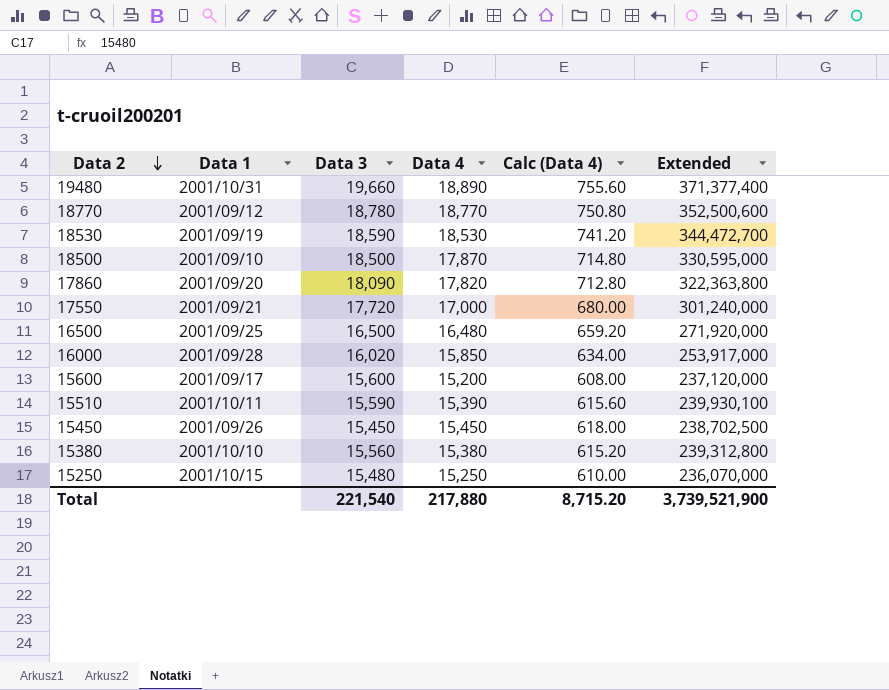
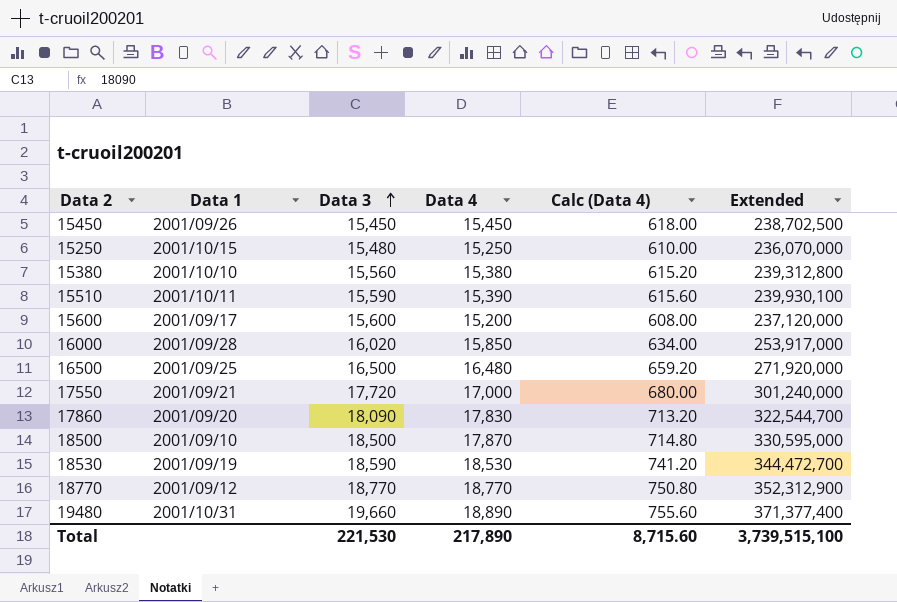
row order: Data 2 descending -> Data 3 ascending
17860 | Data 4: 17,820 -> 17,830
17860 | Calc (Data 4): 712.80 -> 713.20
17860 | Extended: 322,363,800 -> 322,544,700
18770 | Data 3: 18,780 -> 18,770
18770 | Extended: 352,500,600 -> 352,312,900
Total | Data 3: 221,540 -> 221,530
Total | Data 4: 217,880 -> 217,890
Total | Calc (Data 4): 8,715.20 -> 8,715.60
Total | Extended: 3,739,521,900 -> 3,739,515,100

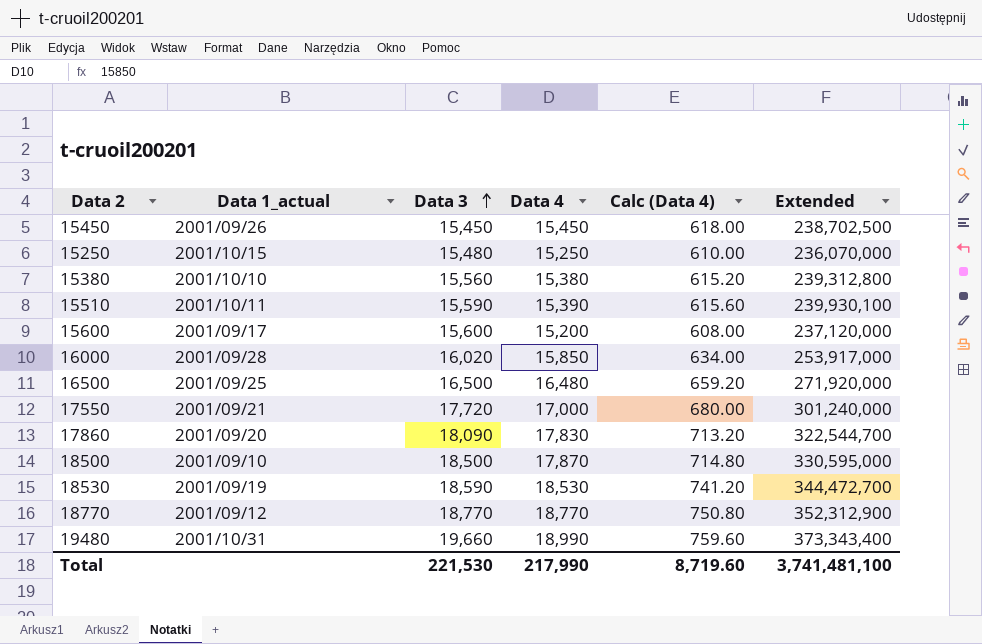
column name: Data 1 -> Data 1_actual
19480 | Data 4: 18,890 -> 18,990
19480 | Calc (Data 4): 755.60 -> 759.60
19480 | Extended: 371,377,400 -> 373,343,400
Total | Data 4: 217,890 -> 217,990
Total | Calc (Data 4): 8,715.60 -> 8,719.60
Total | Extended: 3,739,515,100 -> 3,741,481,100

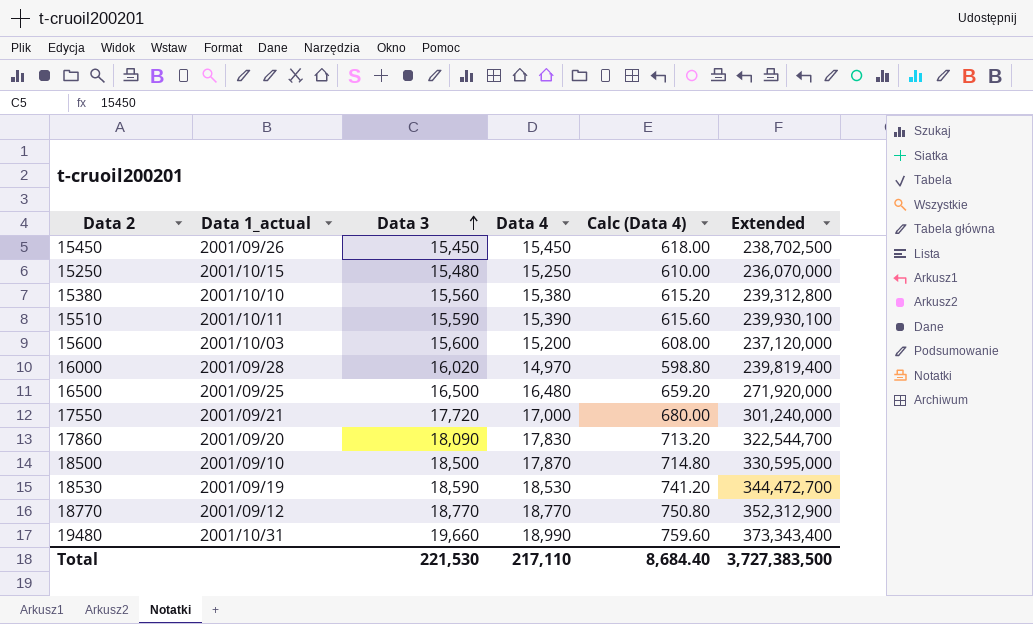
15600 | Data 1_actual: 2001/09/17 -> 2001/10/03
16000 | Data 4: 15,850 -> 14,970
16000 | Calc (Data 4): 634.00 -> 598.80
16000 | Extended: 253,917,000 -> 239,819,400
Total | Data 4: 217,990 -> 217,110
Total | Calc (Data 4): 8,719.60 -> 8,684.40
Total | Extended: 3,741,481,100 -> 3,727,383,500

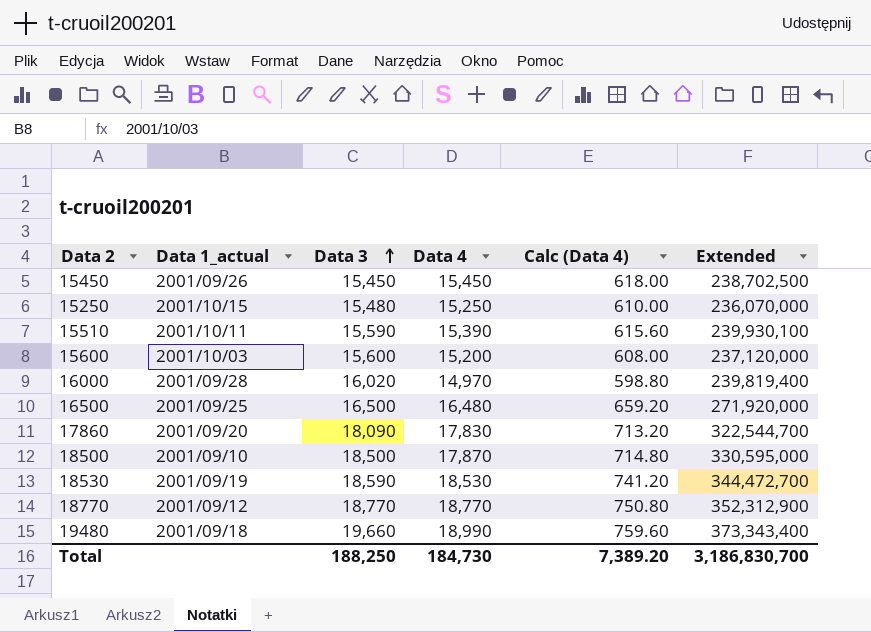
row 15380: 2001/10/10 | 15,560 | 15,380 | 615.20 | 239,312,800 -> none
row 17550: 2001/09/21 | 17,720 | 17,000 | 680.00 | 301,240,000 -> none
19480 | Data 1_actual: 2001/10/31 -> 2001/09/18
Total | Data 3: 221,530 -> 188,250
Total | Data 4: 217,110 -> 184,730
Total | Calc (Data 4): 8,684.40 -> 7,389.20
Total | Extended: 3,727,383,500 -> 3,186,830,700

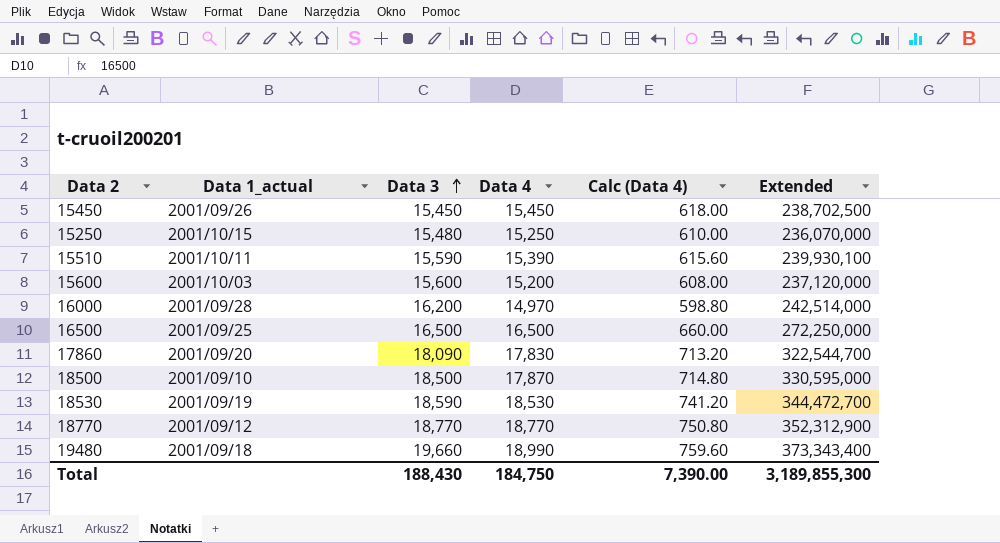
16000 | Data 3: 16,020 -> 16,200
16000 | Extended: 239,819,400 -> 242,514,000
16500 | Data 4: 16,480 -> 16,500
16500 | Calc (Data 4): 659.20 -> 660.00
16500 | Extended: 271,920,000 -> 272,250,000
Total | Data 3: 188,250 -> 188,430
Total | Data 4: 184,730 -> 184,750
Total | Calc (Data 4): 7,389.20 -> 7,390.00
Total | Extended: 3,186,830,700 -> 3,189,855,300

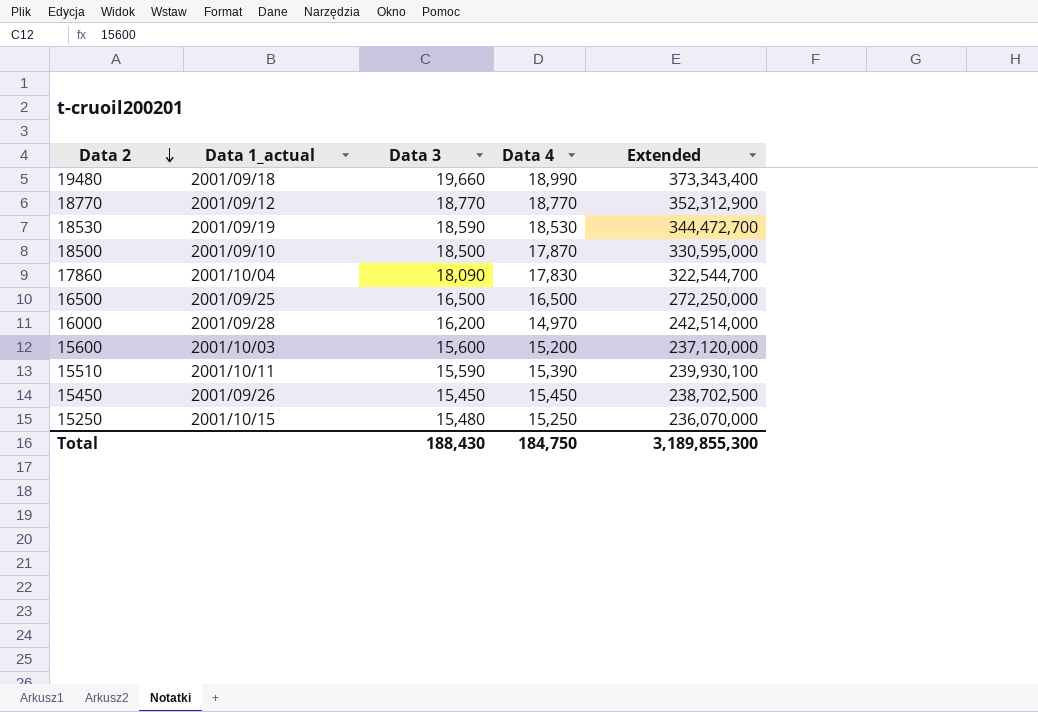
row order: Data 3 ascending -> Data 2 descending
column Calc (Data 4) | formula: [Data 4] * 0.04 -> none
17860 | Data 1_actual: 2001/09/20 -> 2001/10/04

